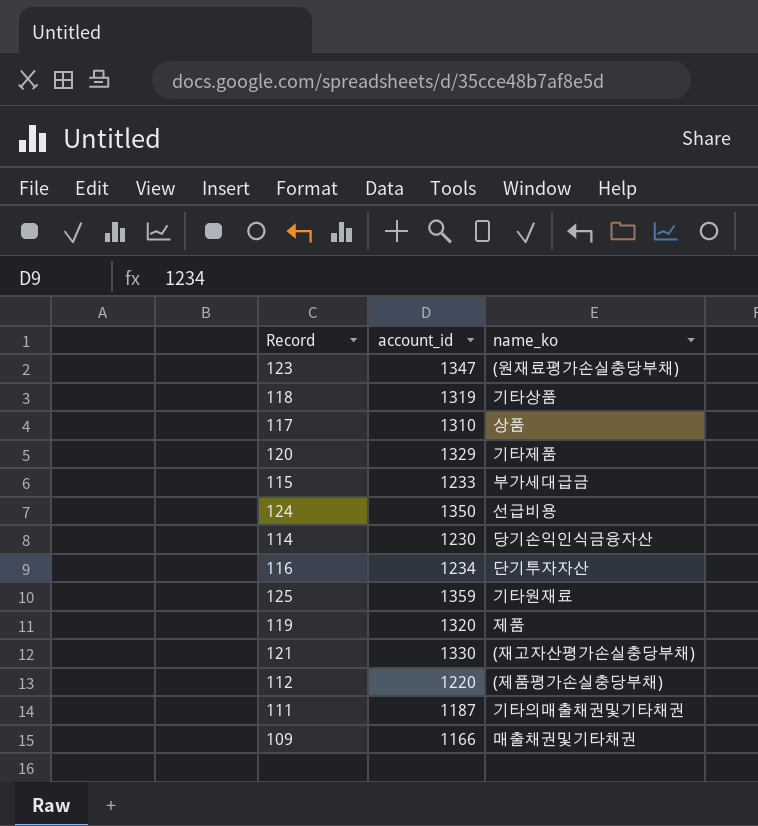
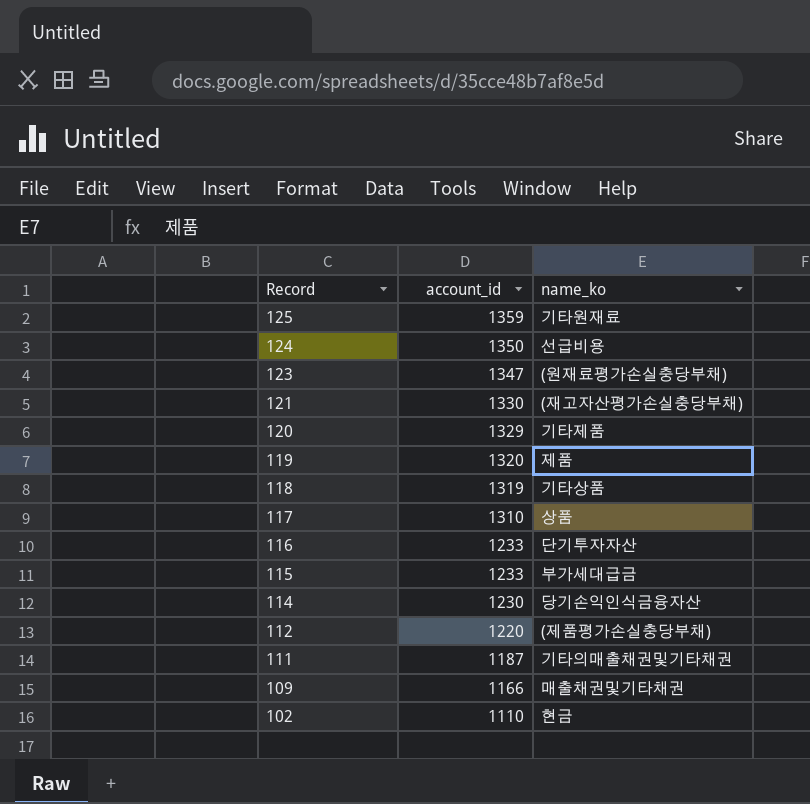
row order: none -> Record descending
116 | account_id: 1234 -> 1233
row 102: none -> 1110 | 현금

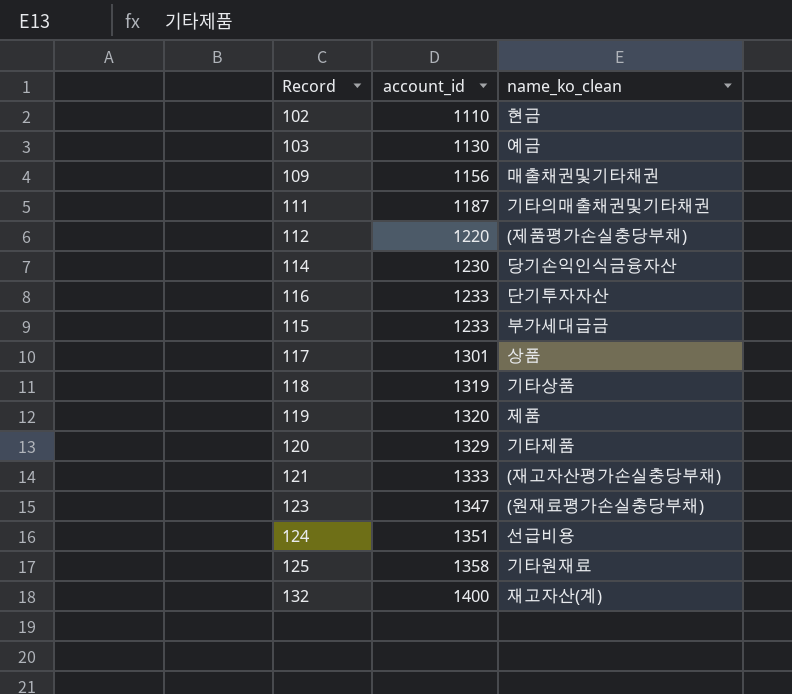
row order: Record descending -> account_id ascending
column name: name_ko -> name_ko_clean
row 103: none -> 1130 | 예금
109 | account_id: 1166 -> 1156
117 | account_id: 1310 -> 1301
121 | account_id: 1330 -> 1333
124 | account_id: 1350 -> 1351
125 | account_id: 1359 -> 1358
row 132: none -> 1400 | 재고자산(계)

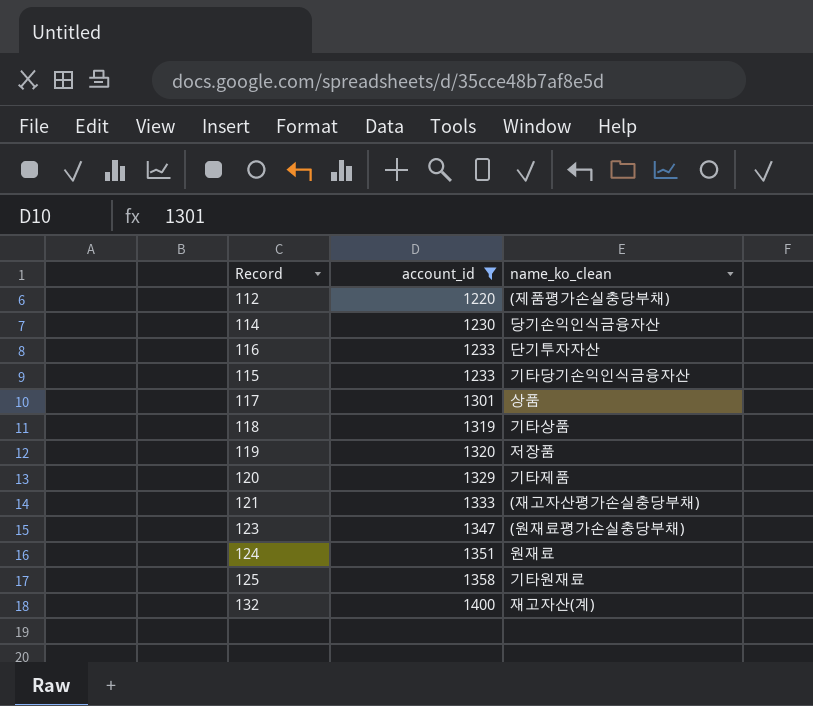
filter: none -> account_id >= 1220
115 | name_ko_clean: 부가세대급금 -> 기타당기손익인식금융자산
119 | name_ko_clean: 제품 -> 저장품
124 | name_ko_clean: 선급비용 -> 원재료

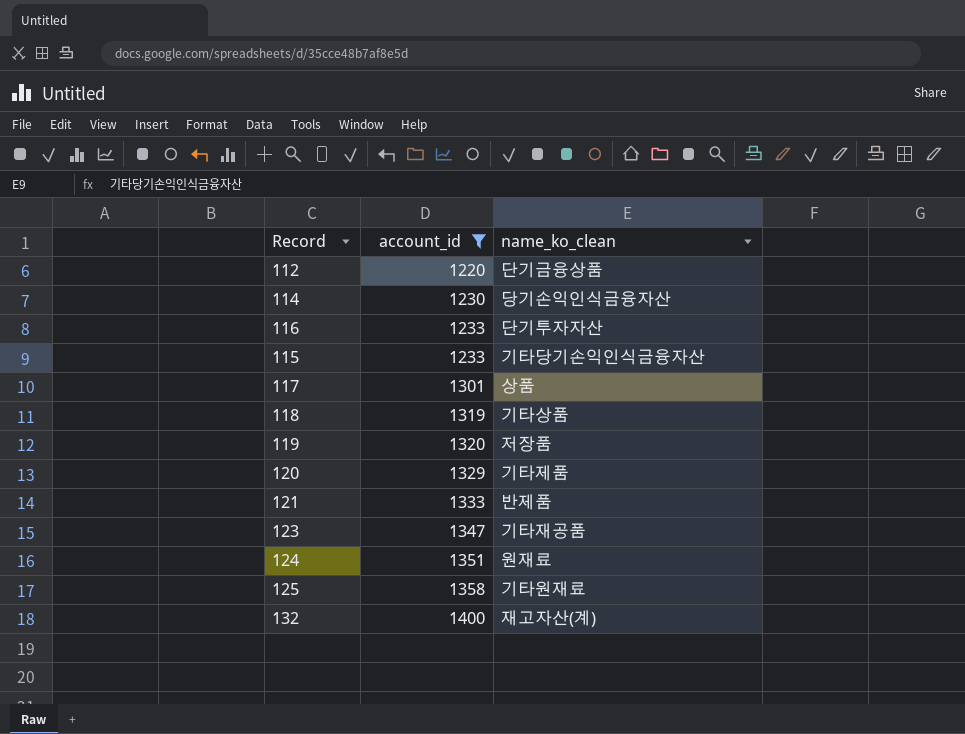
112 | name_ko_clean: (제품평가손실충당부채) -> 단기금융상품
121 | name_ko_clean: (재고자산평가손실충당부채) -> 반제품
123 | name_ko_clean: (원재료평가손실충당부채) -> 기타재공품

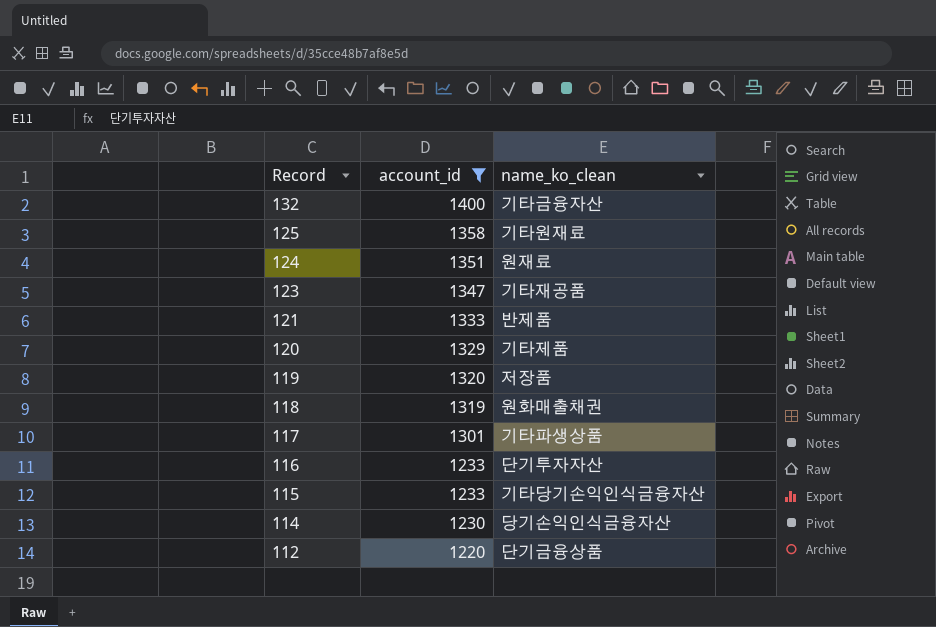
row order: account_id ascending -> Record descending
132 | name_ko_clean: 재고자산(계) -> 기타금융자산
118 | name_ko_clean: 기타상품 -> 원화매출채권
117 | name_ko_clean: 상품 -> 기타파생상품

